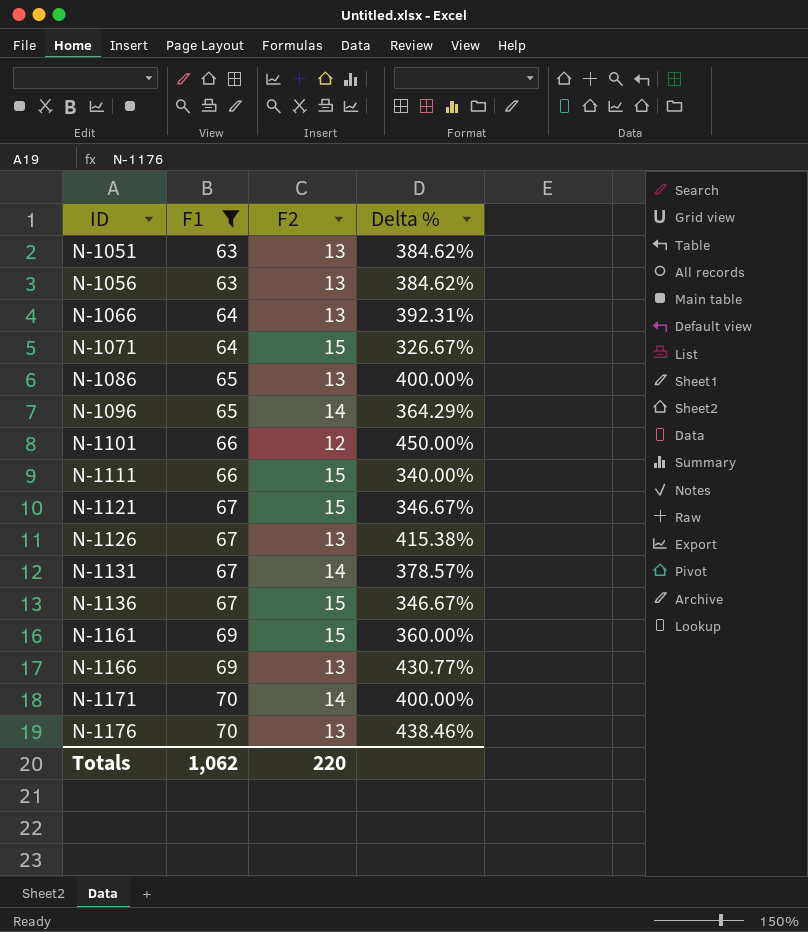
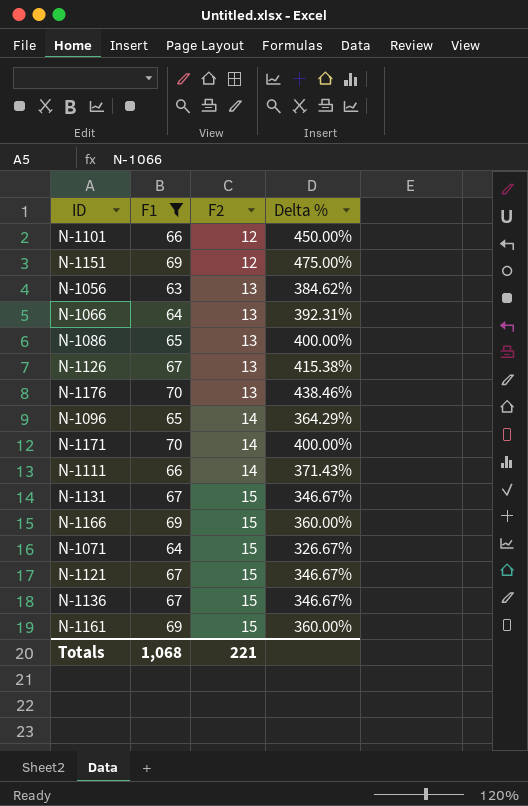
row order: ID ascending -> F2 ascending
row N-1051: 63 | 13 | 384.62% -> none
row N-1151: none -> 69 | 12 | 475.00%
N-1111 | F2: 15 -> 14
N-1111 | Delta %: 340.00% -> 371.43%
N-1131 | F2: 14 -> 15
N-1131 | Delta %: 378.57% -> 346.67%
N-1166 | F2: 13 -> 15
N-1166 | Delta %: 430.77% -> 360.00%
Totals | F1: 1,062 -> 1,068
Totals | F2: 220 -> 221

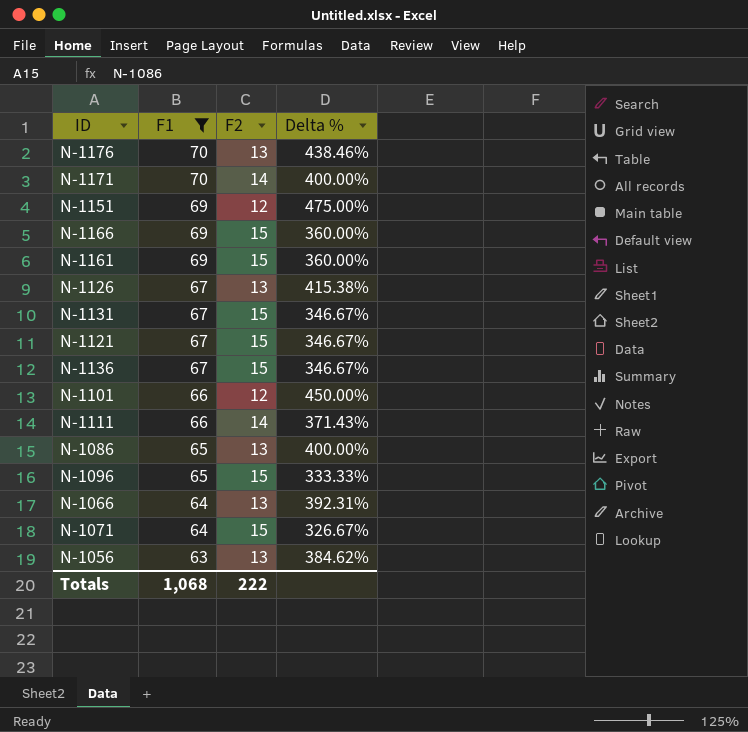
row order: F2 ascending -> F1 descending
N-1096 | F2: 14 -> 15
N-1096 | Delta %: 364.29% -> 333.33%
Totals | F2: 221 -> 222

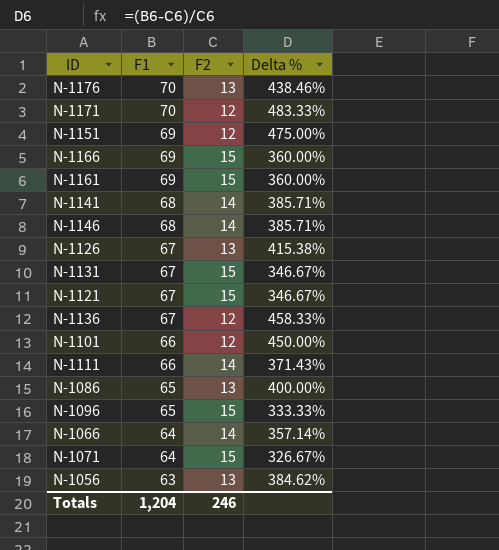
filter: F1 != 68 -> none
N-1171 | F2: 14 -> 12
N-1171 | Delta %: 400.00% -> 483.33%
N-1136 | F2: 15 -> 12
N-1136 | Delta %: 346.67% -> 458.33%
N-1066 | F2: 13 -> 14
N-1066 | Delta %: 392.31% -> 357.14%
Totals | F1: 1,068 -> 1,204
Totals | F2: 222 -> 246

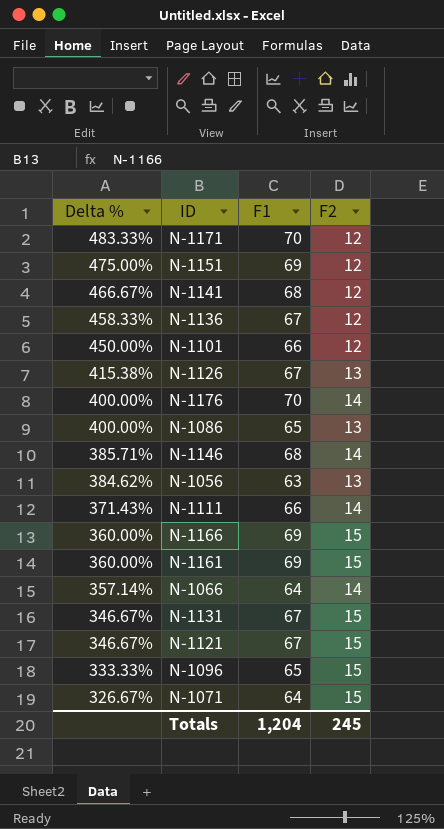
row order: F1 descending -> Delta % descending
column Delta % | position: 4 -> 1
N-1141 | Delta %: 385.71% -> 466.67%
N-1141 | F2: 14 -> 12
N-1176 | Delta %: 438.46% -> 400.00%
N-1176 | F2: 13 -> 14
Totals | F2: 246 -> 245

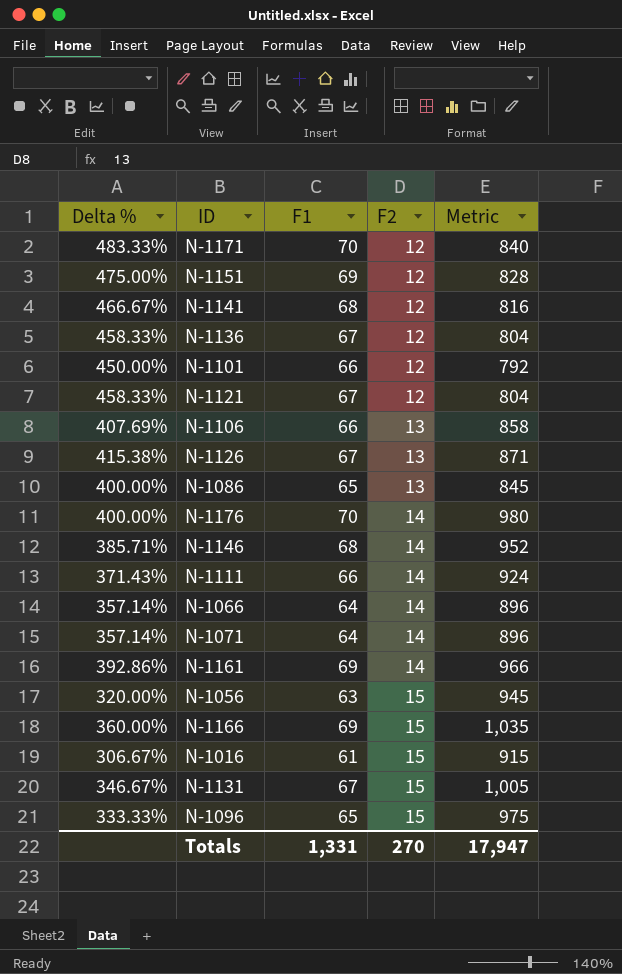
row order: Delta % descending -> F2 ascending
column Metric | formula: none -> [F1] * [F2]
N-1121 | Delta %: 346.67% -> 458.33%
N-1121 | F2: 15 -> 12
row N-1106: none -> 407.69% | 66 | 13 | 858
N-1071 | Delta %: 326.67% -> 357.14%
N-1071 | F2: 15 -> 14
N-1161 | Delta %: 360.00% -> 392.86%
N-1161 | F2: 15 -> 14
N-1056 | Delta %: 384.62% -> 320.00%
N-1056 | F2: 13 -> 15
row N-1016: none -> 306.67% | 61 | 15 | 915
Totals | F1: 1,204 -> 1,331
Totals | F2: 245 -> 270

